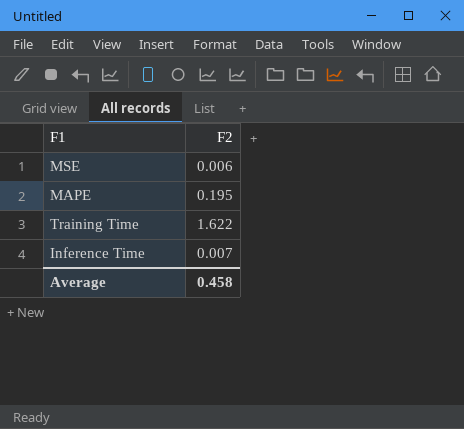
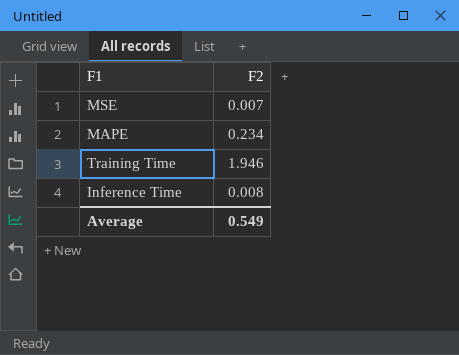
MSE | F2: 0.006 -> 0.007
MAPE | F2: 0.195 -> 0.234
Training Time | F2: 1.622 -> 1.946
Inference Time | F2: 0.007 -> 0.008
Average | F2: 0.458 -> 0.549

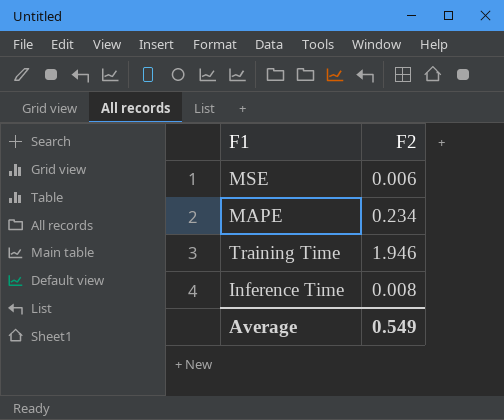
MSE | F2: 0.007 -> 0.006

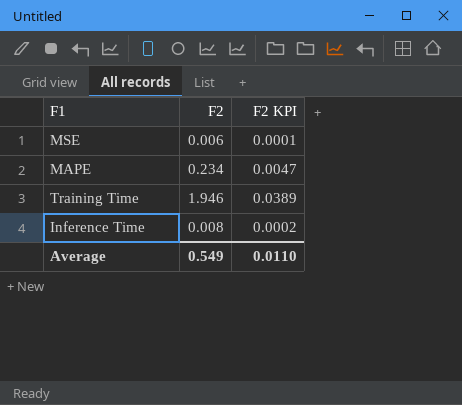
column F2 KPI | formula: none -> [F2] * 0.02

